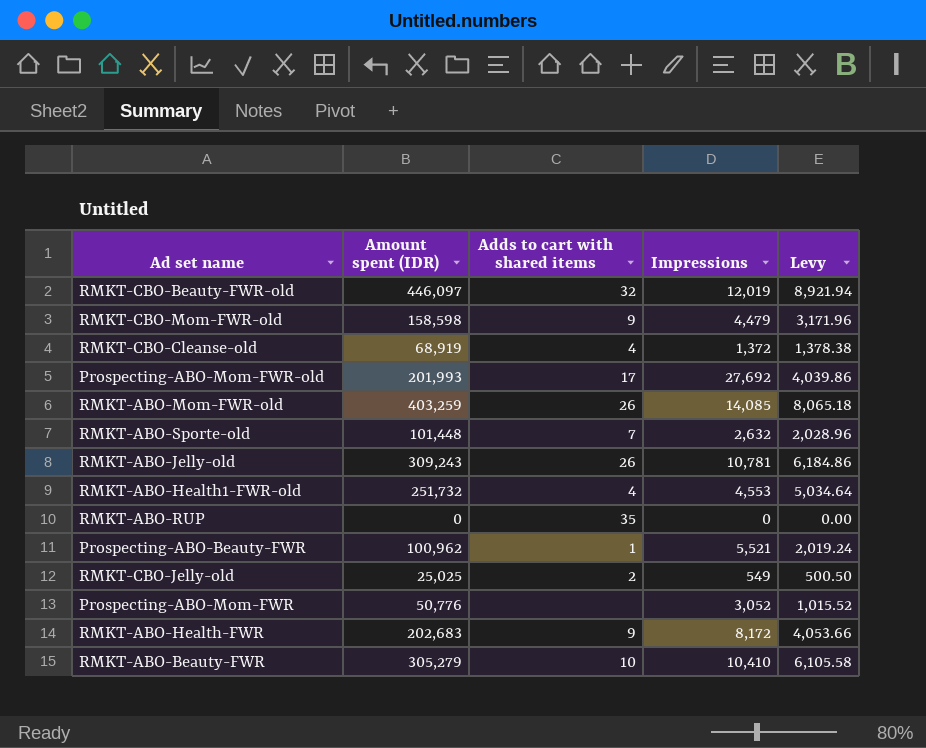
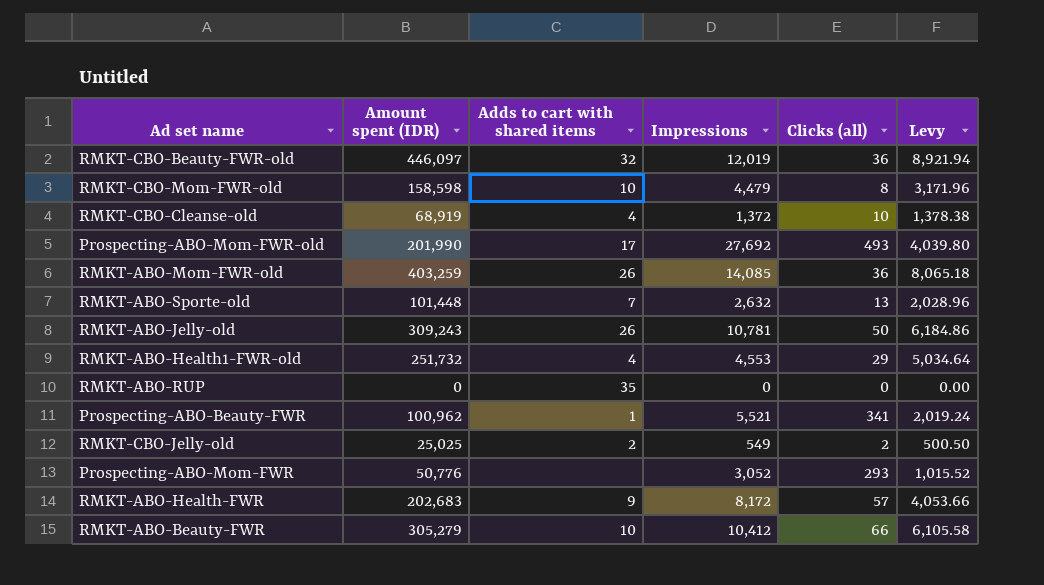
column Clicks (all) | position: none -> 5
RMKT-CBO-Mom-FWR-old | Adds to cart with shared items: 9 -> 10
Prospecting-ABO-Mom-FWR-old | Amount spent (IDR): 201,993 -> 201,990
Prospecting-ABO-Mom-FWR-old | Levy: 4,039.86 -> 4,039.80
RMKT-ABO-Beauty-FWR | Impressions: 10,410 -> 10,412

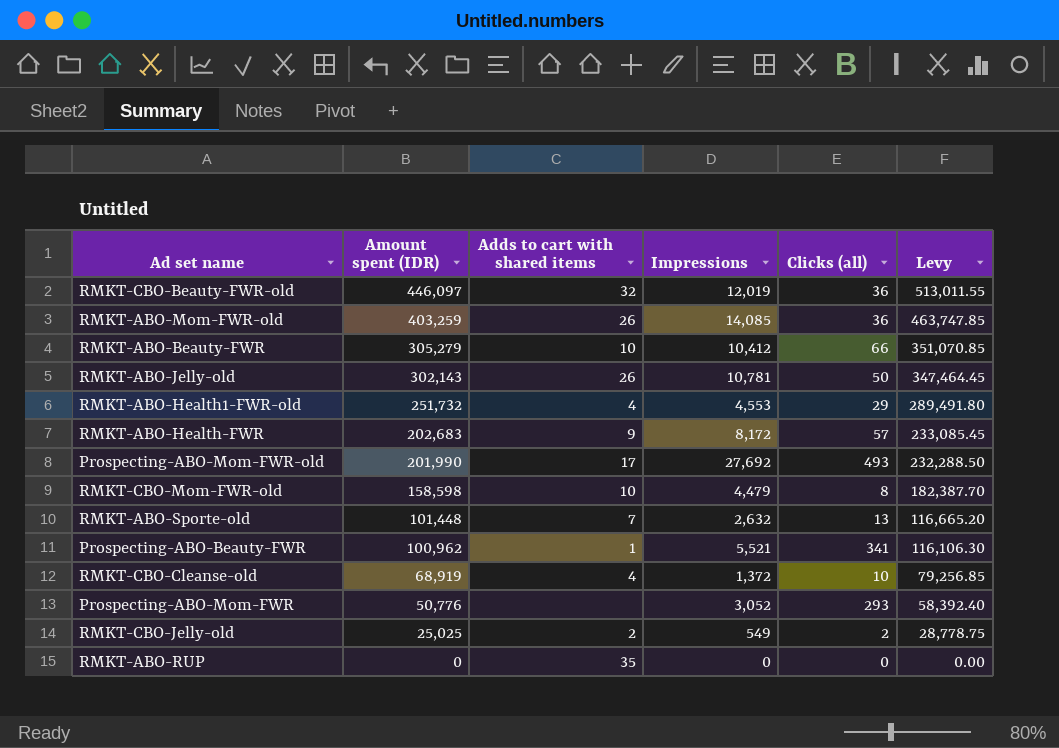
row order: none -> Amount spent (IDR) descending
column Levy | formula: [Amount spent (IDR)] * 0.02 -> [Amount spent (IDR)] * 1.15
RMKT-ABO-Jelly-old | Amount spent (IDR): 309,243 -> 302,143

